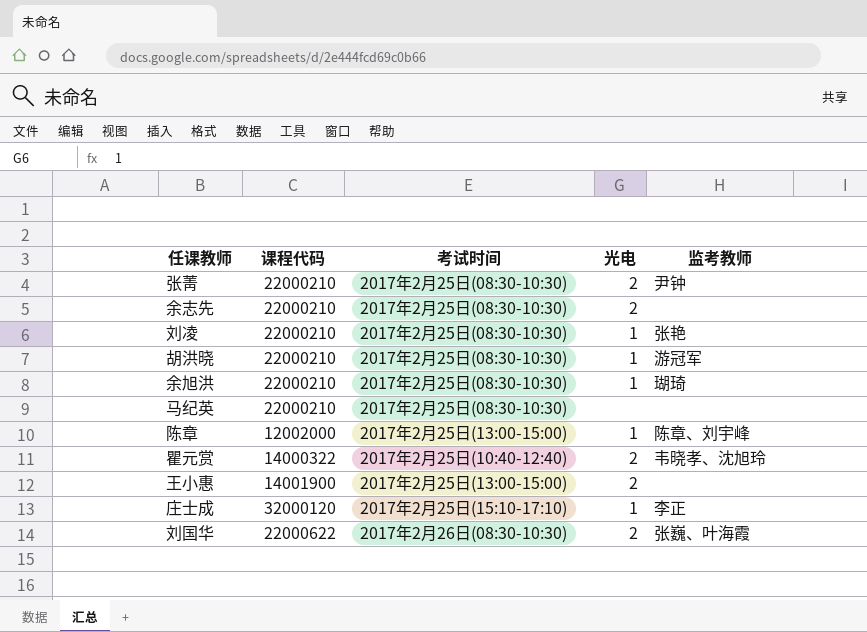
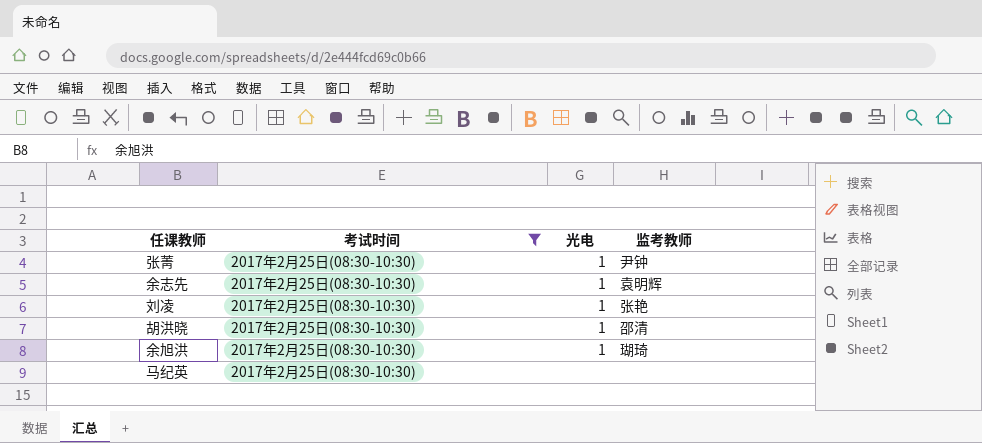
filter: none -> 考试时间 = 2017年2月25日(08:30-10:30)
column 课程代码 | position: 2 -> none
张菁 | 光电: 2 -> 1
余志先 | 光电: 2 -> 1
余志先 | 监考教师: none -> 袁明辉
胡洪晓 | 监考教师: 游冠军 -> 邵清

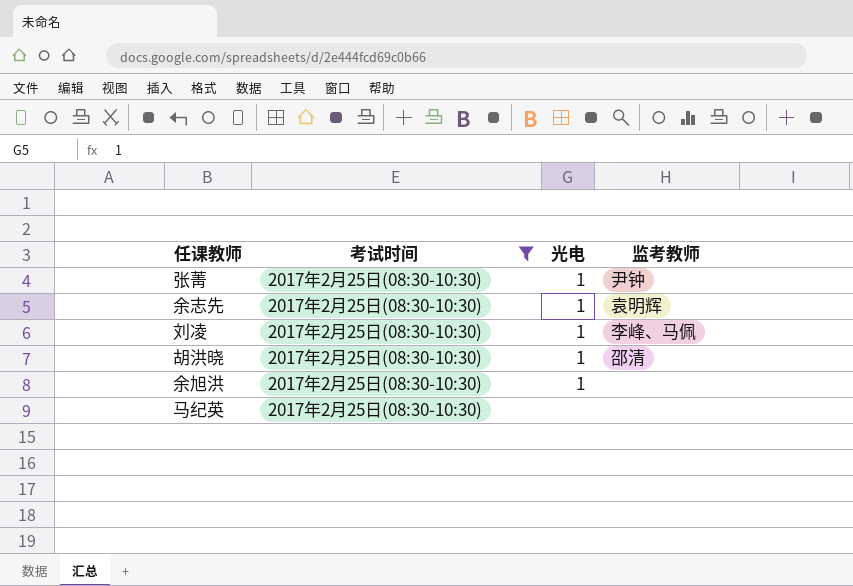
刘凌 | 监考教师: 张艳 -> 李峰、马佩
余旭洪 | 监考教师: 瑚琦 -> none

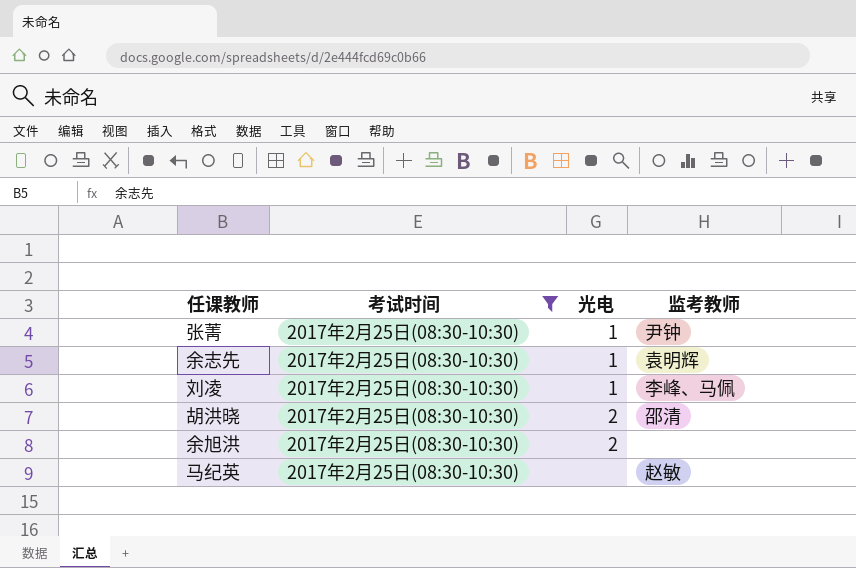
胡洪晓 | 光电: 1 -> 2
余旭洪 | 光电: 1 -> 2
马纪英 | 监考教师: none -> 赵敏

